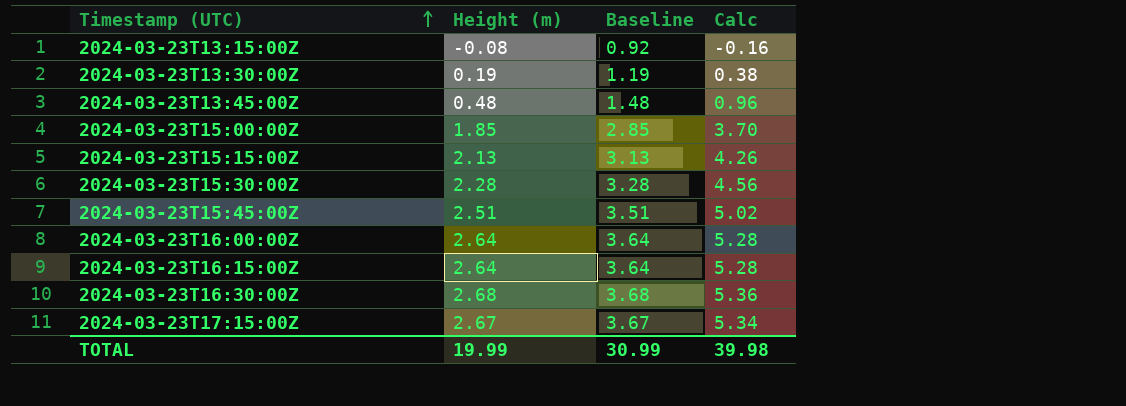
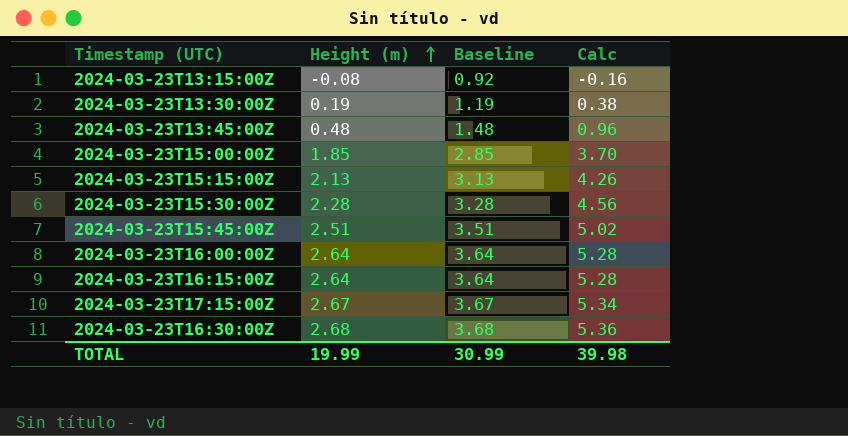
row order: Timestamp (UTC) ascending -> Height (m) ascending

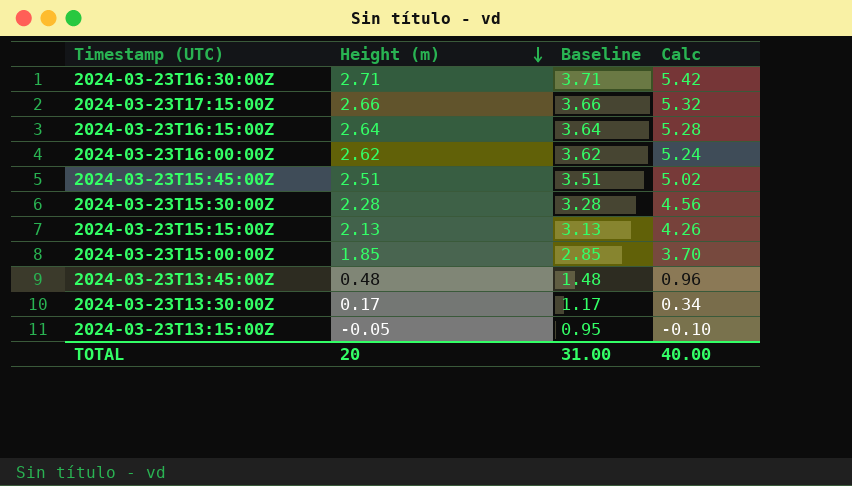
row order: Height (m) ascending -> Height (m) descending
2024-03-23T16:30:00Z | Height (m): 2.68 -> 2.71
2024-03-23T16:30:00Z | Baseline: 3.68 -> 3.71
2024-03-23T16:30:00Z | Calc: 5.36 -> 5.42
2024-03-23T17:15:00Z | Height (m): 2.67 -> 2.66
2024-03-23T17:15:00Z | Baseline: 3.67 -> 3.66
2024-03-23T17:15:00Z | Calc: 5.34 -> 5.32
2024-03-23T16:00:00Z | Height (m): 2.64 -> 2.62
2024-03-23T16:00:00Z | Baseline: 3.64 -> 3.62
2024-03-23T16:00:00Z | Calc: 5.28 -> 5.24
2024-03-23T13:30:00Z | Height (m): 0.19 -> 0.17
2024-03-23T13:30:00Z | Baseline: 1.19 -> 1.17
2024-03-23T13:30:00Z | Calc: 0.38 -> 0.34
2024-03-23T13:15:00Z | Height (m): -0.08 -> -0.05
2024-03-23T13:15:00Z | Baseline: 0.92 -> 0.95
2024-03-23T13:15:00Z | Calc: -0.16 -> -0.10
TOTAL | Height (m): 19.99 -> 20
TOTAL | Baseline: 30.99 -> 31.00
TOTAL | Calc: 39.98 -> 40.00

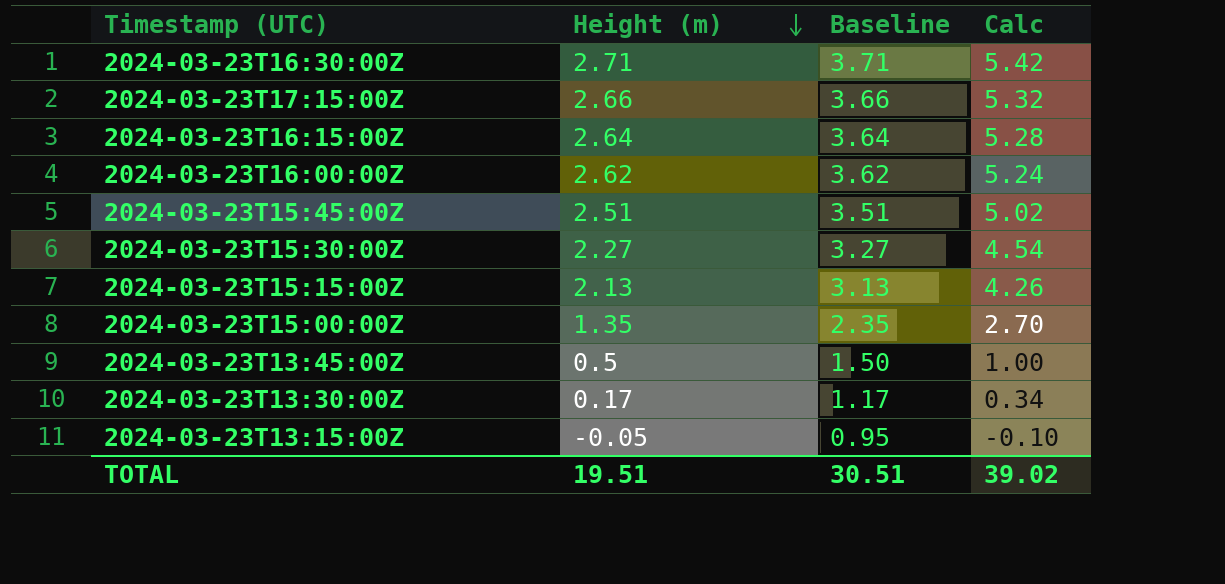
2024-03-23T15:30:00Z | Height (m): 2.28 -> 2.27
2024-03-23T15:30:00Z | Baseline: 3.28 -> 3.27
2024-03-23T15:30:00Z | Calc: 4.56 -> 4.54
2024-03-23T15:00:00Z | Height (m): 1.85 -> 1.35
2024-03-23T15:00:00Z | Baseline: 2.85 -> 2.35
2024-03-23T15:00:00Z | Calc: 3.70 -> 2.70
2024-03-23T13:45:00Z | Height (m): 0.48 -> 0.5
2024-03-23T13:45:00Z | Baseline: 1.48 -> 1.50
2024-03-23T13:45:00Z | Calc: 0.96 -> 1.00
TOTAL | Height (m): 20 -> 19.51
TOTAL | Baseline: 31.00 -> 30.51
TOTAL | Calc: 40.00 -> 39.02

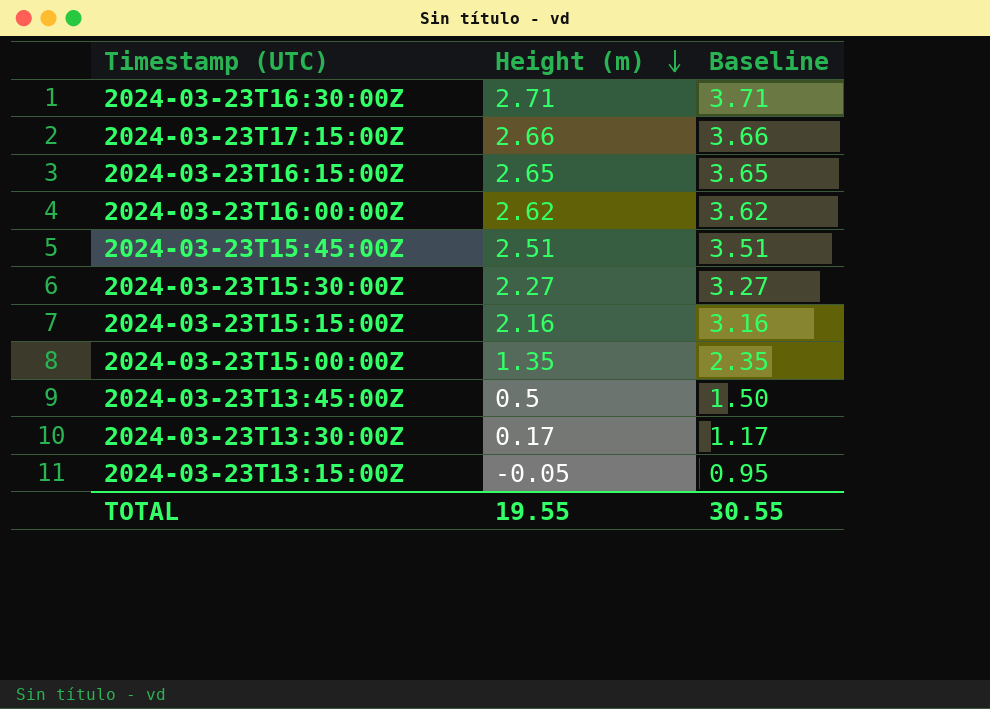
column Calc | formula: [Height (m)] * 2 -> none
2024-03-23T16:15:00Z | Height (m): 2.64 -> 2.65
2024-03-23T16:15:00Z | Baseline: 3.64 -> 3.65
2024-03-23T15:15:00Z | Height (m): 2.13 -> 2.16
2024-03-23T15:15:00Z | Baseline: 3.13 -> 3.16
TOTAL | Height (m): 19.51 -> 19.55
TOTAL | Baseline: 30.51 -> 30.55

